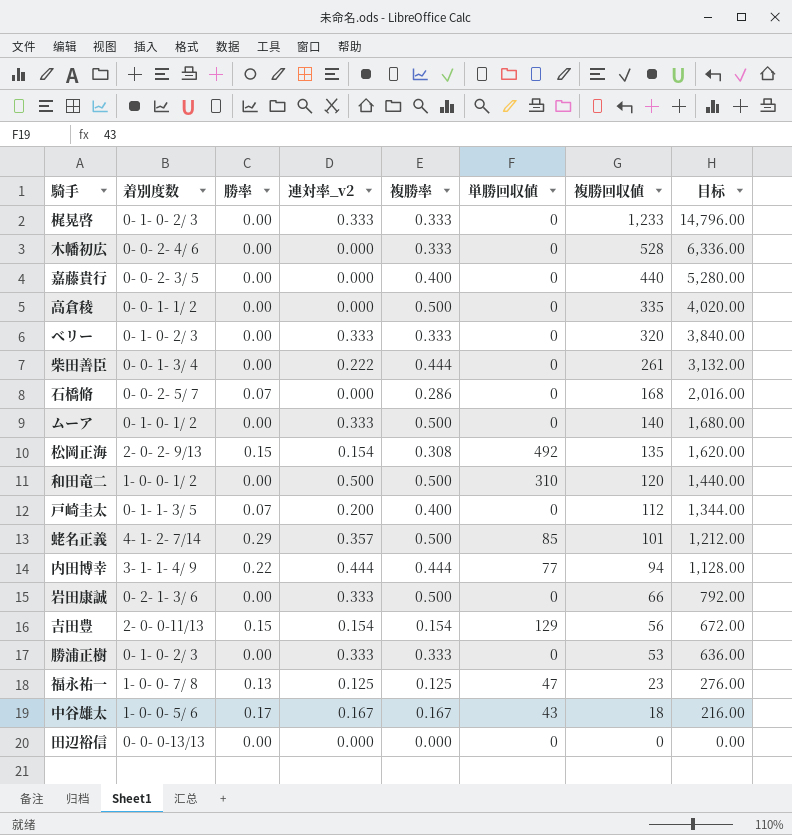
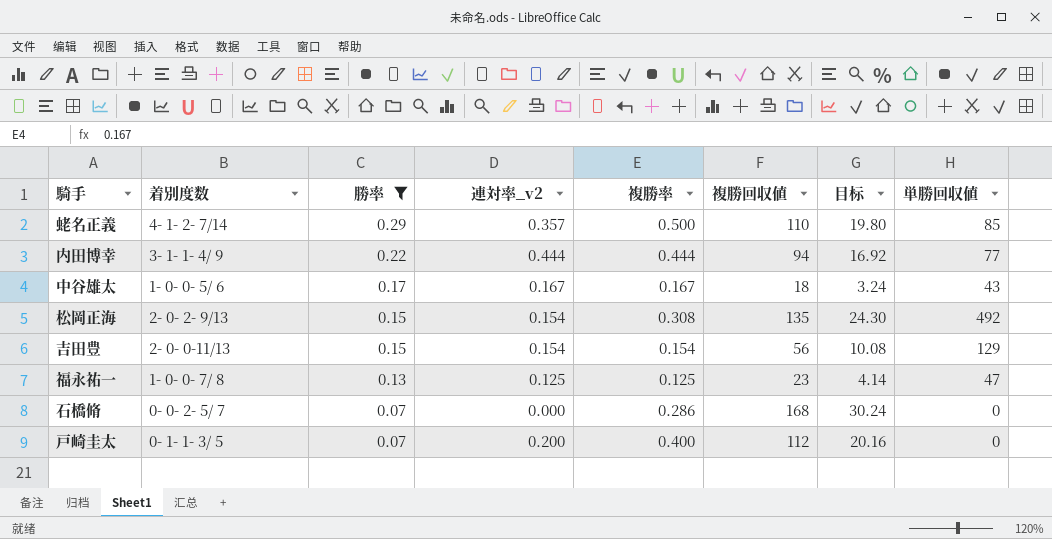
filter: none -> 勝率 != 0.00
row order: 複勝回収値 descending -> 勝率 descending
column 目标 | formula: [複勝回収値] * 12 -> [複勝回収値] * 0.18
column 単勝回収値 | position: 6 -> 8
蛯名正義 | 複勝回収値: 101 -> 110

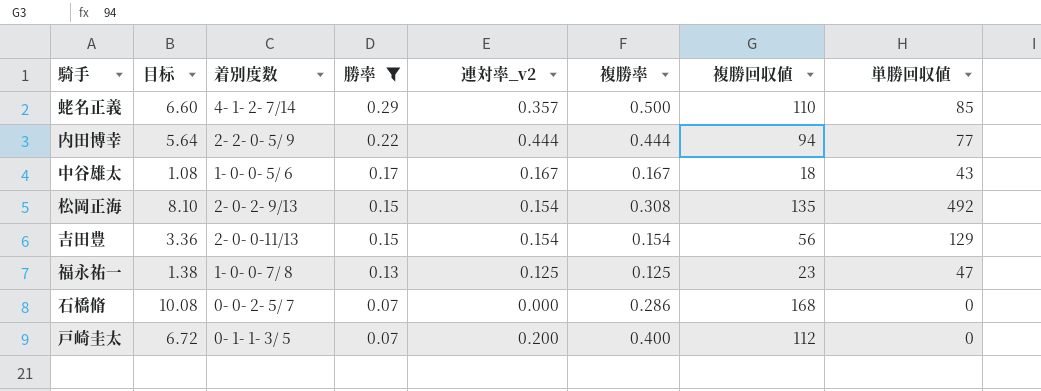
column 目标 | formula: [複勝回収値] * 0.18 -> [複勝回収値] * 0.06
column 目标 | position: 7 -> 2
内田博幸 | 着別度数: 3- 1- 1- 4/ 9 -> 2- 2- 0- 5/ 9

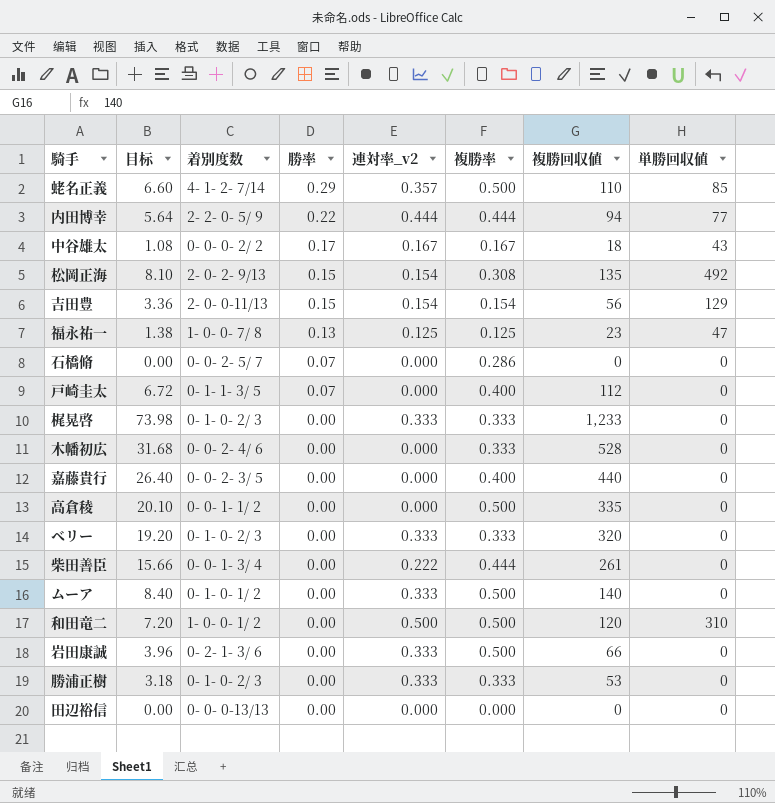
filter: 勝率 != 0.00 -> none
中谷雄太 | 着別度数: 1- 0- 0- 5/ 6 -> 0- 0- 0- 2/ 2
石橋脩 | 目标: 10.08 -> 0.00
石橋脩 | 複勝回収値: 168 -> 0
戸崎圭太 | 連対率_v2: 0.200 -> 0.000

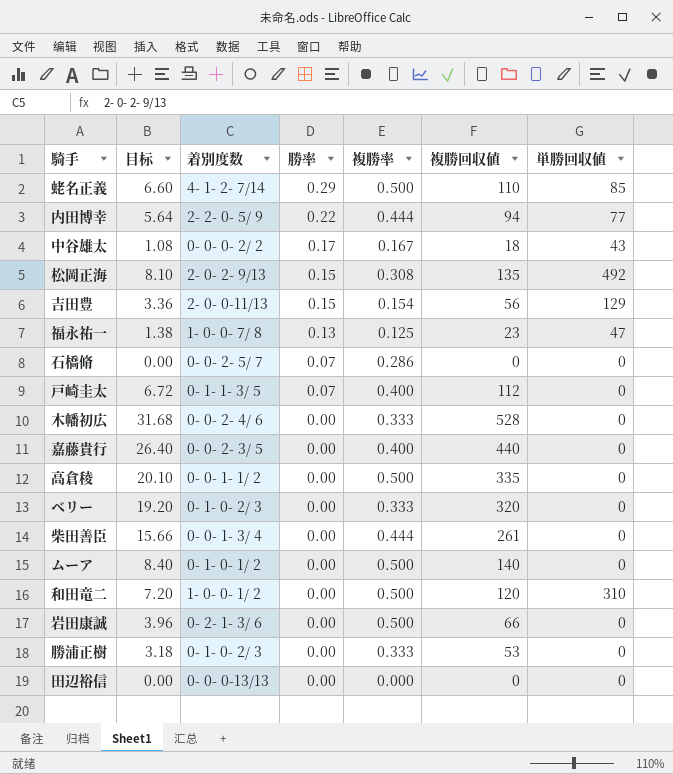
column 連対率_v2 | position: 5 -> none
row 梶晃啓: 73.98 | 0- 1- 0- 2/ 3 | 0.00 | 0.333 | 0.333 | 1,233 | 0 -> none

